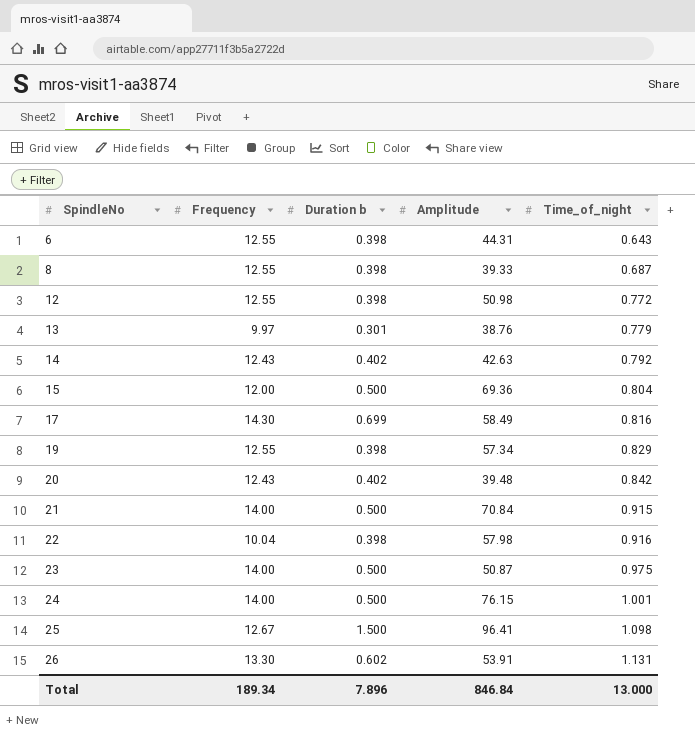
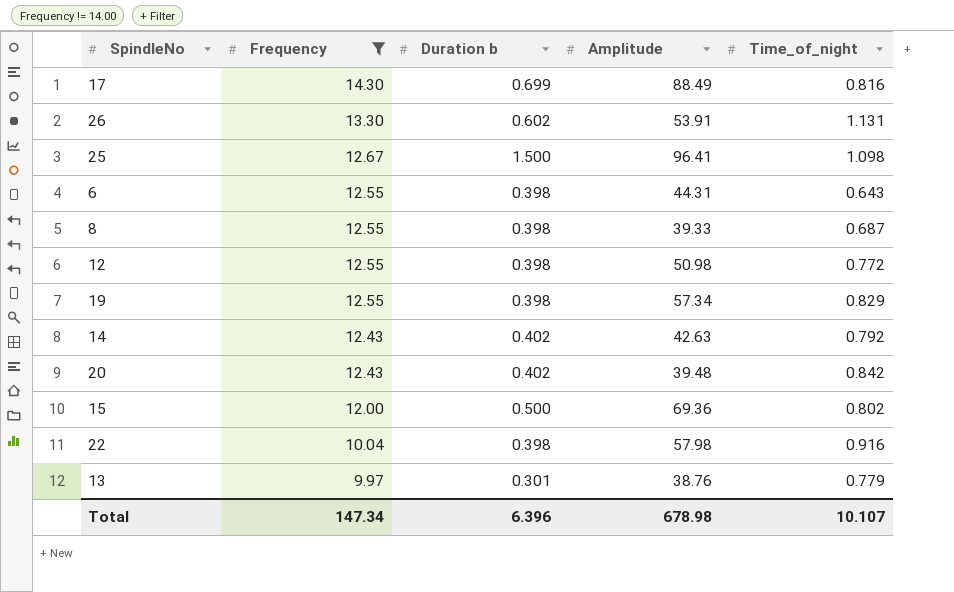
filter: none -> Frequency != 14.00
row order: SpindleNo ascending -> Frequency descending
17 | Amplitude: 58.49 -> 88.49
15 | Time_of_night: 0.804 -> 0.802
Total | Frequency: 189.34 -> 147.34
Total | Duration b: 7.896 -> 6.396
Total | Amplitude: 846.84 -> 678.98
Total | Time_of_night: 13.000 -> 10.107

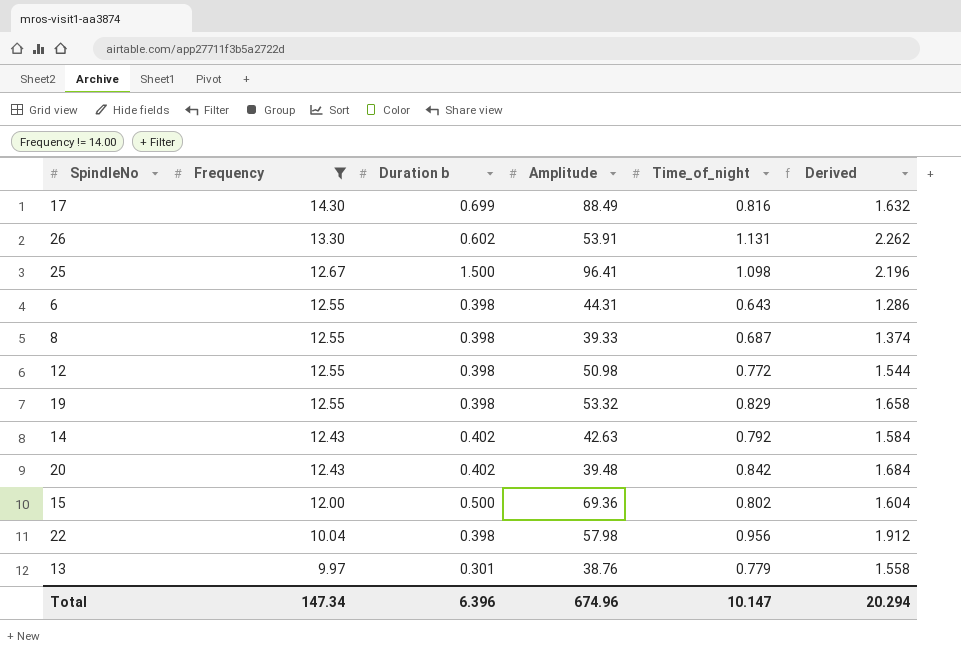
column Derived | formula: none -> [Time_of_night] * 2
19 | Amplitude: 57.34 -> 53.32
22 | Time_of_night: 0.916 -> 0.956
Total | Amplitude: 678.98 -> 674.96
Total | Time_of_night: 10.107 -> 10.147

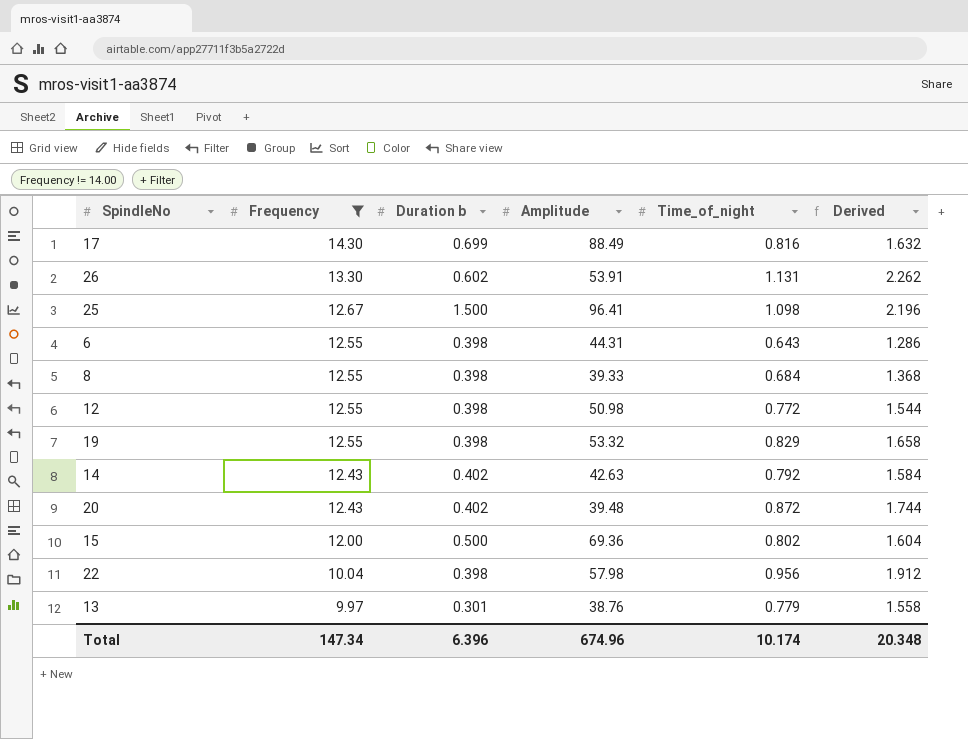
8 | Time_of_night: 0.687 -> 0.684
8 | Derived: 1.374 -> 1.368
20 | Time_of_night: 0.842 -> 0.872
20 | Derived: 1.684 -> 1.744
Total | Time_of_night: 10.147 -> 10.174
Total | Derived: 20.294 -> 20.348

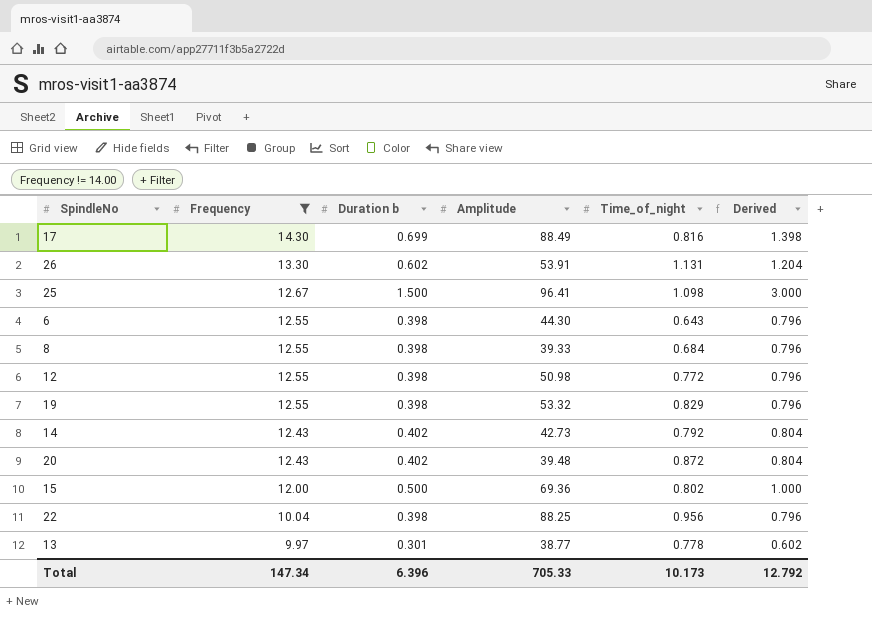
column Derived | formula: [Time_of_night] * 2 -> [Duration b] * 2
6 | Amplitude: 44.31 -> 44.30
14 | Amplitude: 42.63 -> 42.73
22 | Amplitude: 57.98 -> 88.25
13 | Amplitude: 38.76 -> 38.77
13 | Time_of_night: 0.779 -> 0.778
Total | Amplitude: 674.96 -> 705.33
Total | Time_of_night: 10.174 -> 10.173
Total | Derived: 20.348 -> 12.792

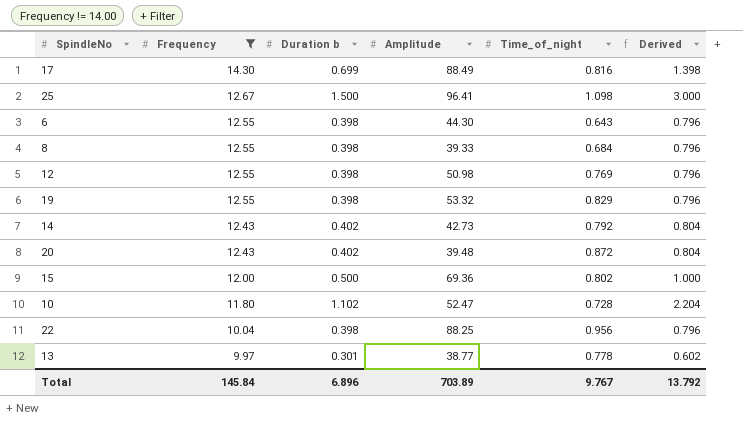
row 26: 13.30 | 0.602 | 53.91 | 1.131 | 1.204 -> none
12 | Time_of_night: 0.772 -> 0.769
row 10: none -> 11.80 | 1.102 | 52.47 | 0.728 | 2.204
Total | Frequency: 147.34 -> 145.84
Total | Duration b: 6.396 -> 6.896
Total | Amplitude: 705.33 -> 703.89
Total | Time_of_night: 10.173 -> 9.767
Total | Derived: 12.792 -> 13.792

